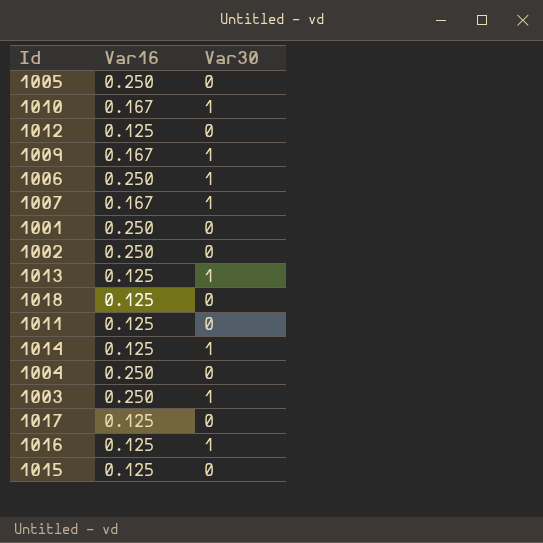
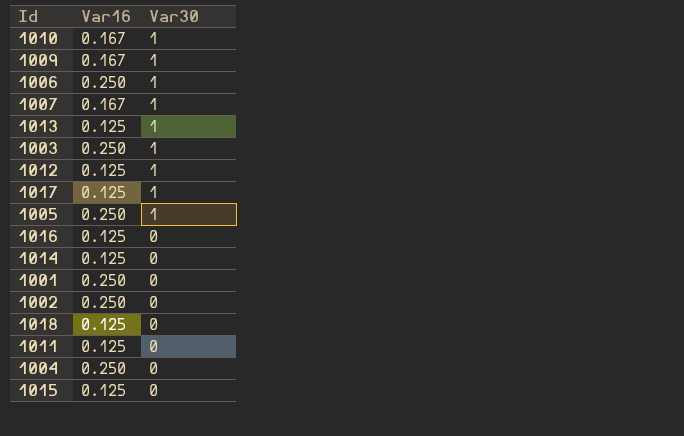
row order: none -> Var30 descending
1012 | Var30: 0 -> 1
1017 | Var30: 0 -> 1
1005 | Var30: 0 -> 1
1016 | Var30: 1 -> 0
1014 | Var30: 1 -> 0

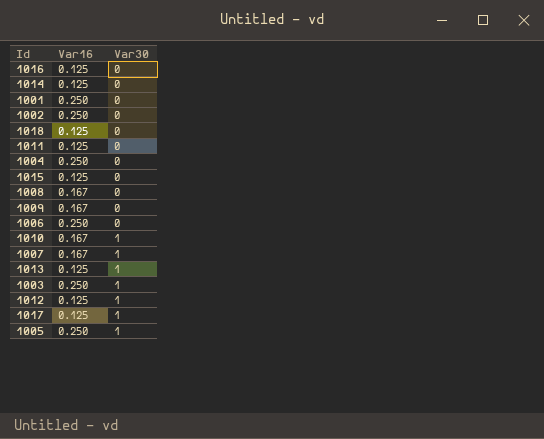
row order: Var30 descending -> Var30 ascending
row 1008: none -> 0.167 | 0
1009 | Var30: 1 -> 0
1006 | Var30: 1 -> 0

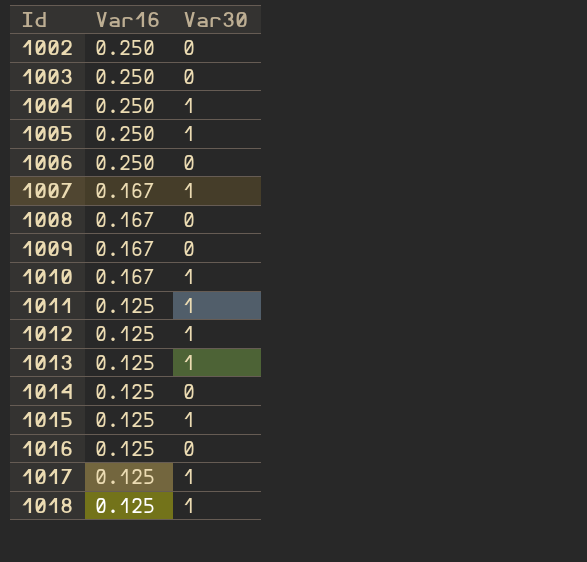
row order: Var30 ascending -> Id ascending
row 1001: 0.250 | 0 -> none
1003 | Var30: 1 -> 0
1004 | Var30: 0 -> 1
1011 | Var30: 0 -> 1
1015 | Var30: 0 -> 1
1018 | Var30: 0 -> 1

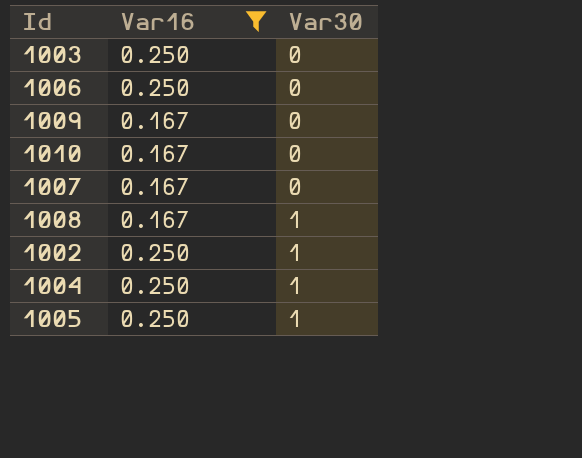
filter: none -> Var16 != 0.125
row order: Id ascending -> Var30 ascending
1010 | Var30: 1 -> 0
1007 | Var30: 1 -> 0
1008 | Var30: 0 -> 1
1002 | Var30: 0 -> 1

